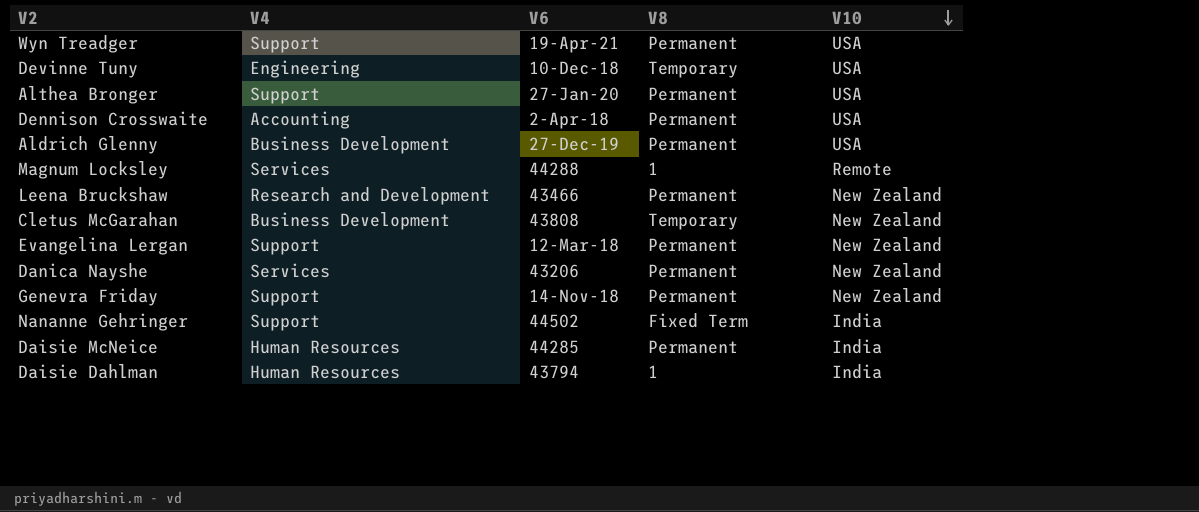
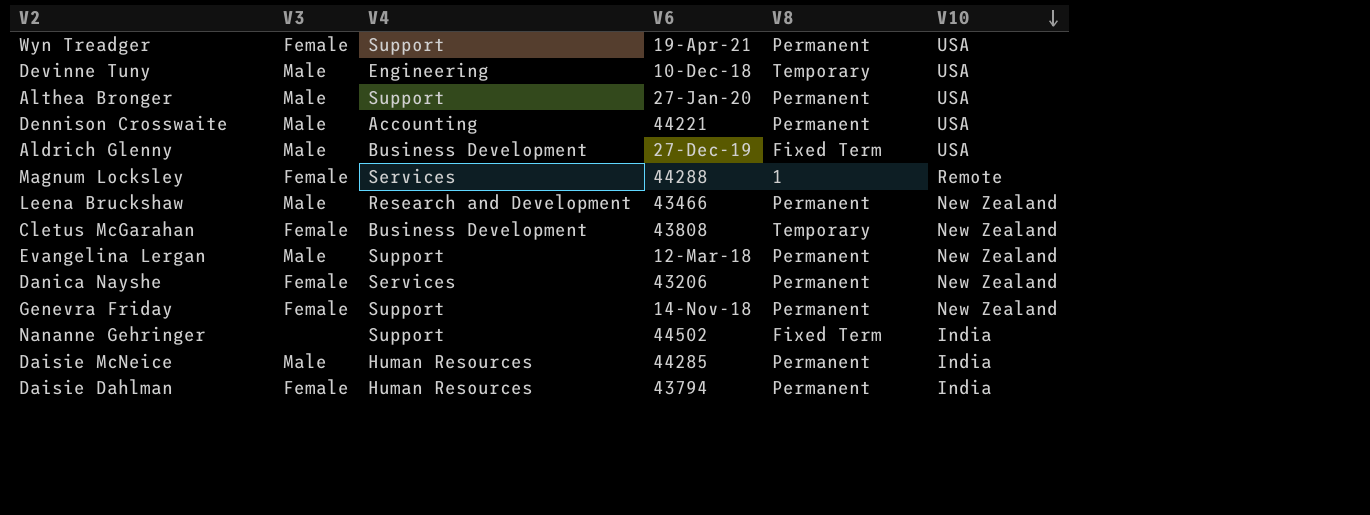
column V3 | position: none -> 2
Dennison Crosswaite | V6: 2-Apr-18 -> 44221
Aldrich Glenny | V8: Permanent -> Fixed Term
Daisie Dahlman | V8: 1 -> Permanent

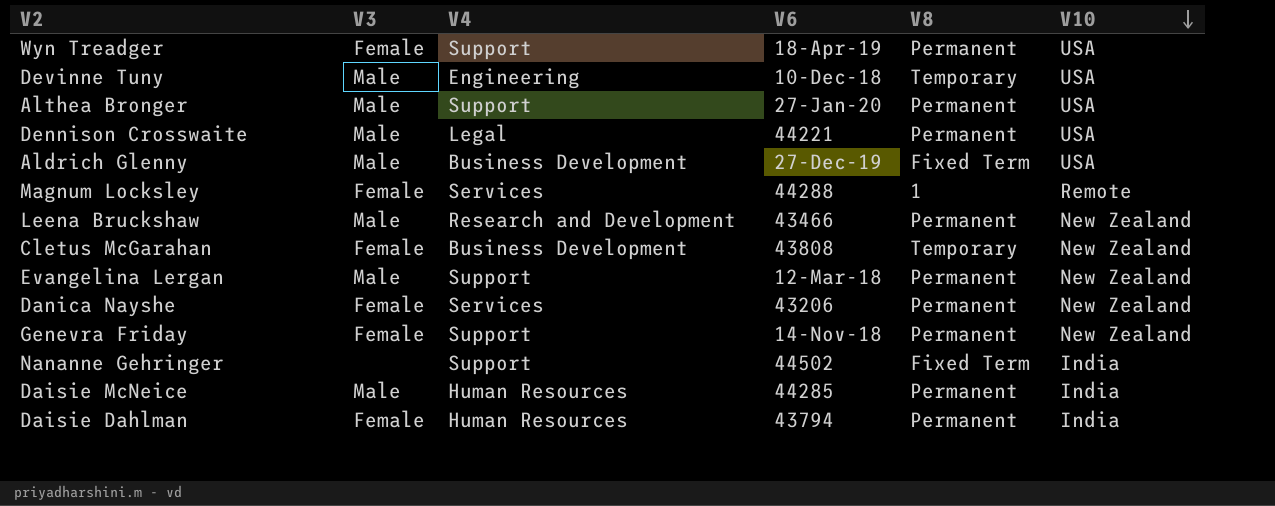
Wyn Treadger | V6: 19-Apr-21 -> 18-Apr-19
Dennison Crosswaite | V4: Accounting -> Legal

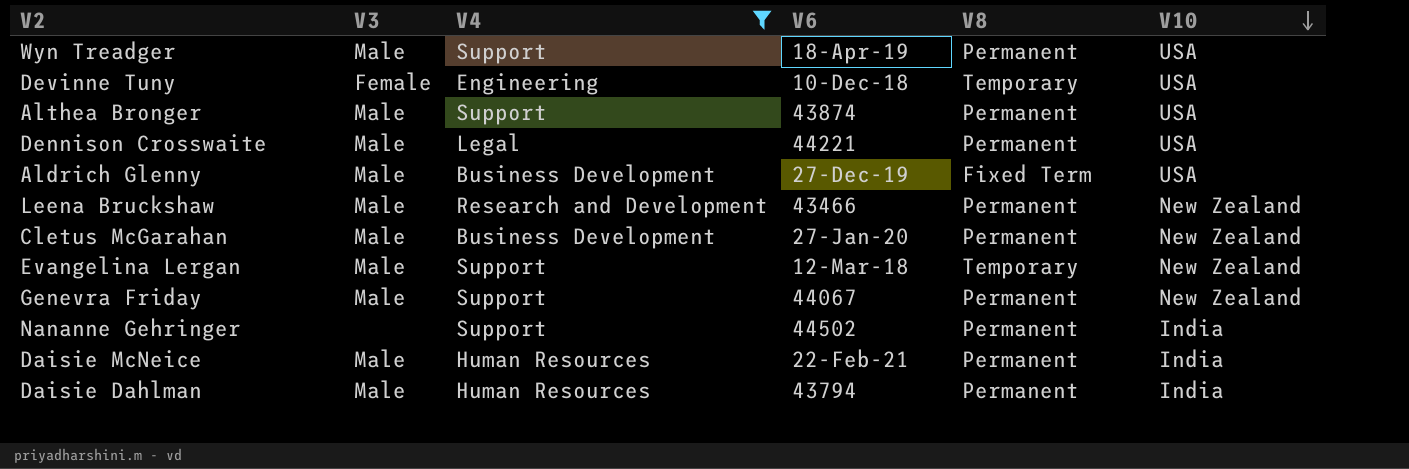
filter: none -> V4 != Services
Wyn Treadger | V3: Female -> Male
Devinne Tuny | V3: Male -> Female
Althea Bronger | V6: 27-Jan-20 -> 43874
Cletus McGarahan | V3: Female -> Male
Cletus McGarahan | V6: 43808 -> 27-Jan-20
Cletus McGarahan | V8: Temporary -> Permanent
Evangelina Lergan | V8: Permanent -> Temporary
Genevra Friday | V3: Female -> Male
Genevra Friday | V6: 14-Nov-18 -> 44067
Nananne Gehringer | V8: Fixed Term -> Permanent
Daisie McNeice | V6: 44285 -> 22-Feb-21
Daisie Dahlman | V3: Female -> Male

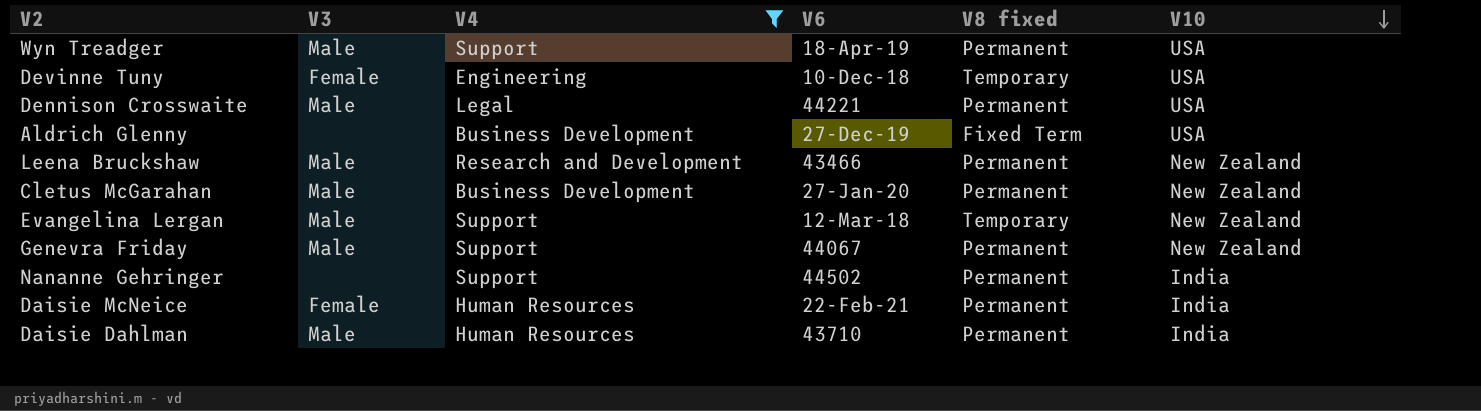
column name: V8 -> V8 fixed
row Althea Bronger: Male | Support | 43874 | Permanent | USA -> none
Aldrich Glenny | V3: Male -> none
Daisie McNeice | V3: Male -> Female
Daisie Dahlman | V6: 43794 -> 43710

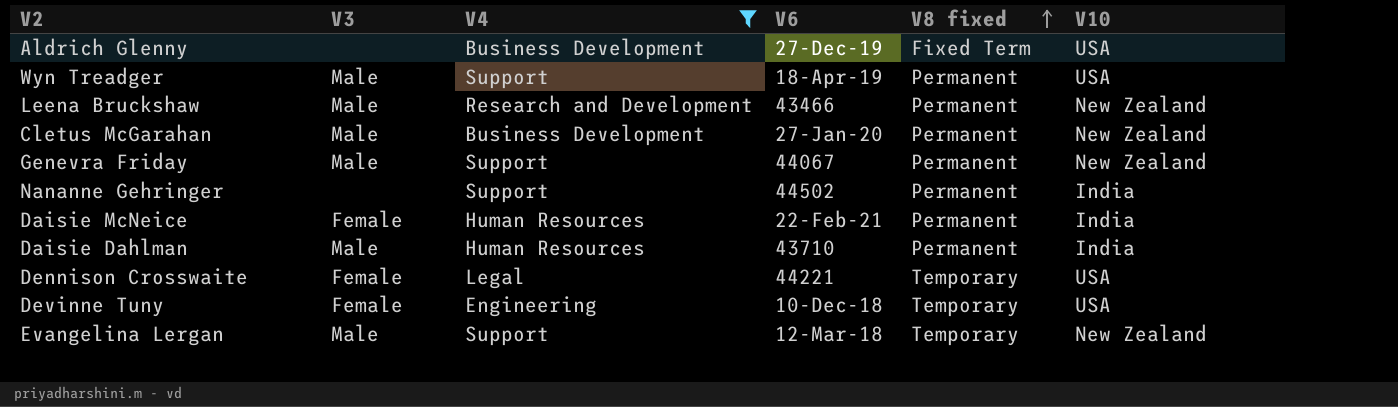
row order: V10 descending -> V8 fixed ascending
Dennison Crosswaite | V3: Male -> Female
Dennison Crosswaite | V8 fixed: Permanent -> Temporary

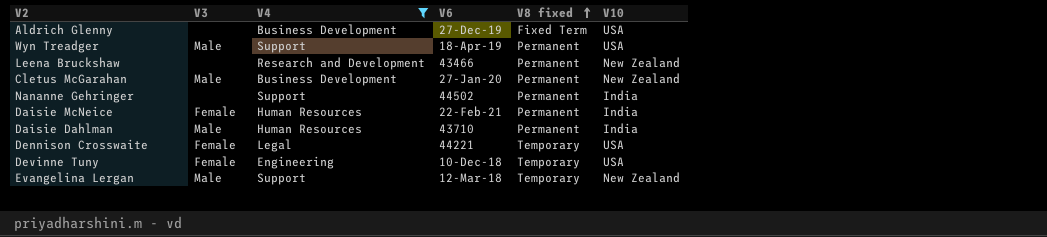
row Genevra Friday: Male | Support | 44067 | Permanent | New Zealand -> none
Leena Bruckshaw | V3: Male -> none

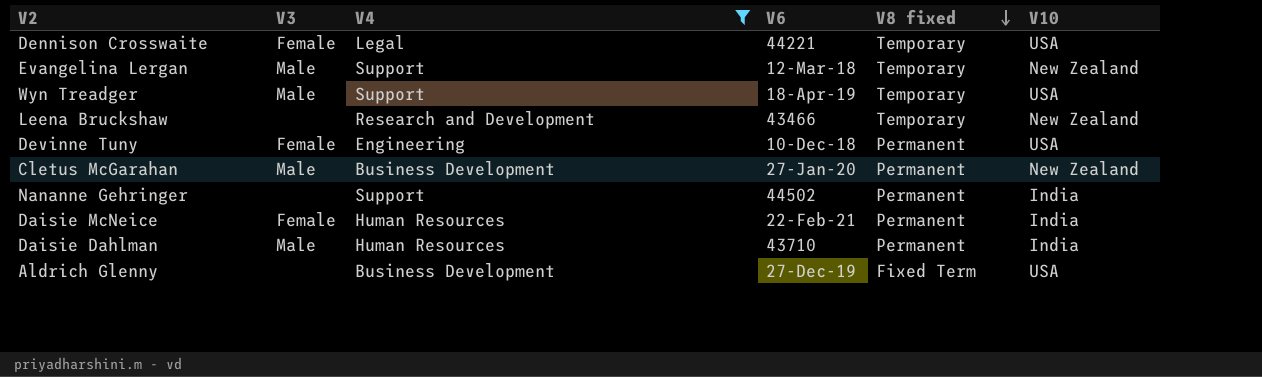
row order: V8 fixed ascending -> V8 fixed descending
Wyn Treadger | V8 fixed: Permanent -> Temporary
Leena Bruckshaw | V8 fixed: Permanent -> Temporary
Devinne Tuny | V8 fixed: Temporary -> Permanent

